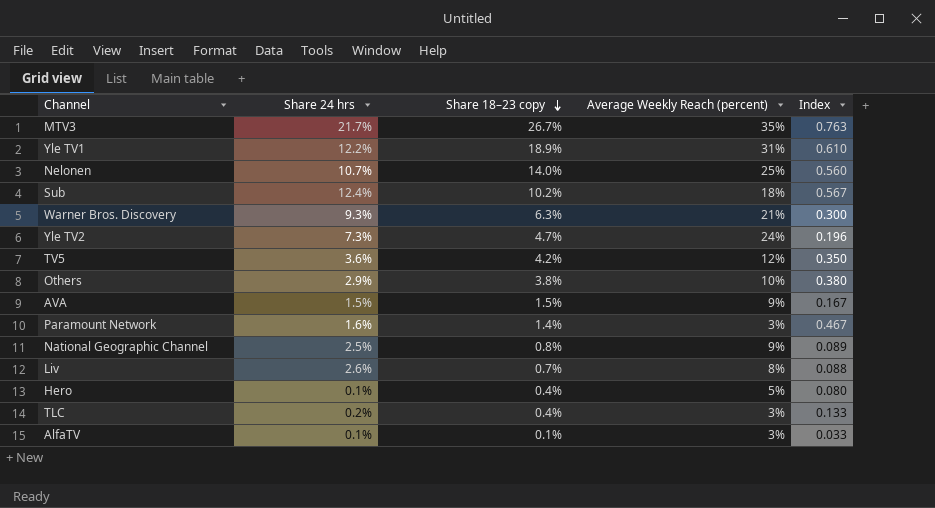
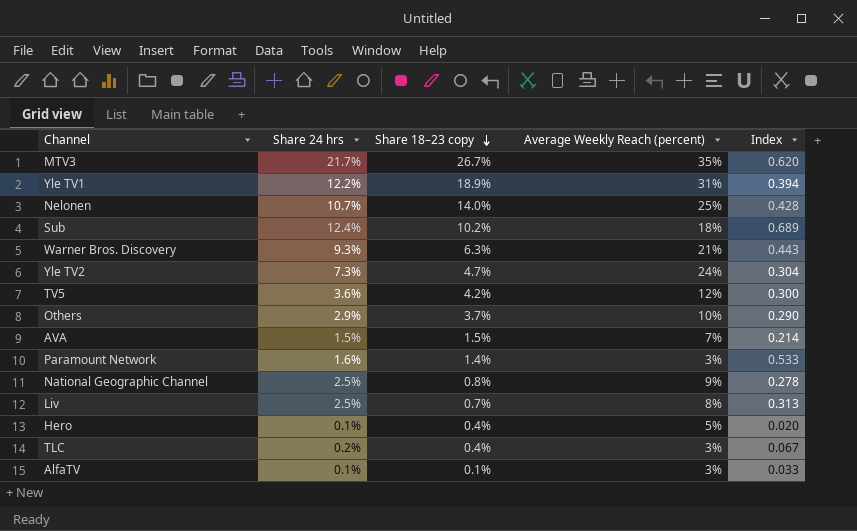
column Index | formula: [Share 18–23 copy] / [Average Weekly Reach (percent)] -> [Share 24 hrs] / [Average Weekly Reach (percent)]
Others | Share 18–23 copy: 3.8% -> 3.7%
AVA | Average Weekly Reach (percent): 9% -> 7%
Liv | Share 24 hrs: 2.6% -> 2.5%

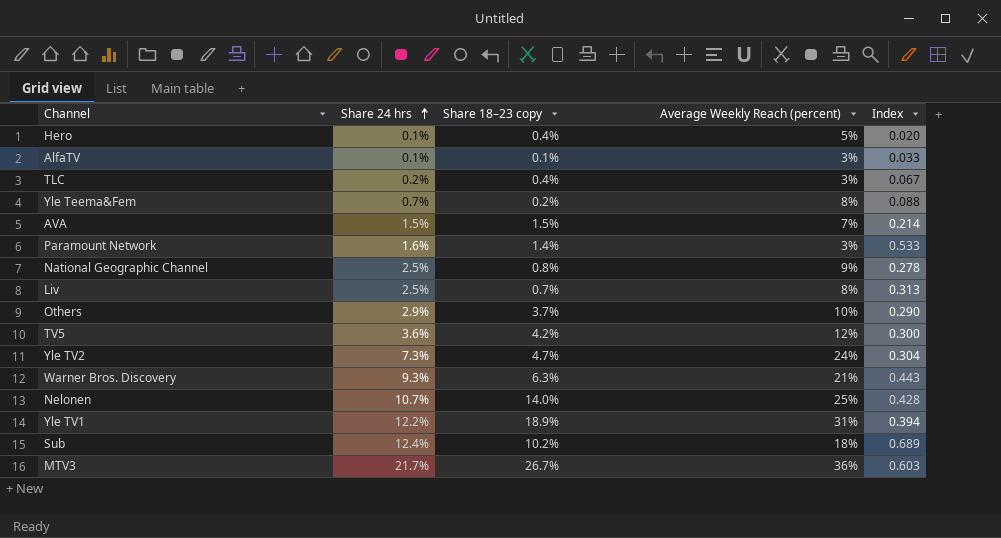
row order: Share 18–23 copy descending -> Share 24 hrs ascending
row Yle Teema&Fem: none -> 0.7% | 0.2% | 8% | 0.088
MTV3 | Average Weekly Reach (percent): 35% -> 36%
MTV3 | Index: 0.620 -> 0.603

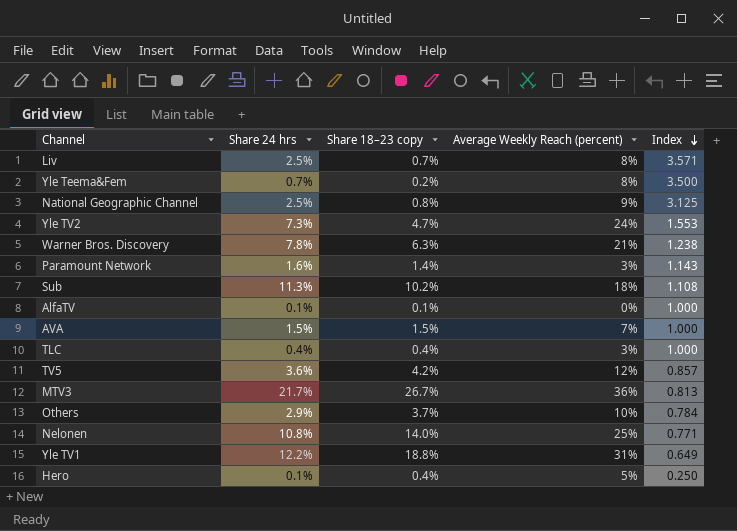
row order: Share 24 hrs ascending -> Index descending
column Index | formula: [Share 24 hrs] / [Average Weekly Reach (percent)] -> [Share 24 hrs] / [Share 18–23 copy]
Warner Bros. Discovery | Share 24 hrs: 9.3% -> 7.8%
Sub | Share 24 hrs: 12.4% -> 11.3%
AlfaTV | Average Weekly Reach (percent): 3% -> 0%
TLC | Share 24 hrs: 0.2% -> 0.4%
Nelonen | Share 24 hrs: 10.7% -> 10.8%
Yle TV1 | Share 18–23 copy: 18.9% -> 18.8%

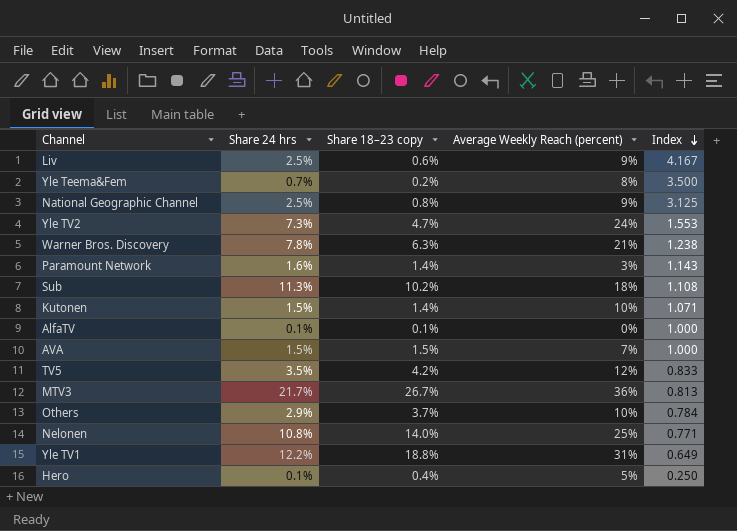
row TLC: 0.4% | 0.4% | 3% | 1.000 -> none
Liv | Share 18–23 copy: 0.7% -> 0.6%
Liv | Average Weekly Reach (percent): 8% -> 9%
Liv | Index: 3.571 -> 4.167
row Kutonen: none -> 1.5% | 1.4% | 10% | 1.071
TV5 | Share 24 hrs: 3.6% -> 3.5%
TV5 | Index: 0.857 -> 0.833

